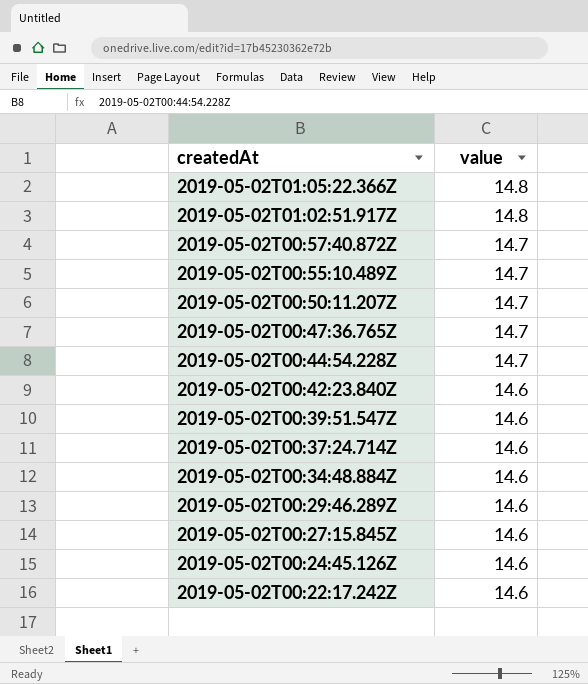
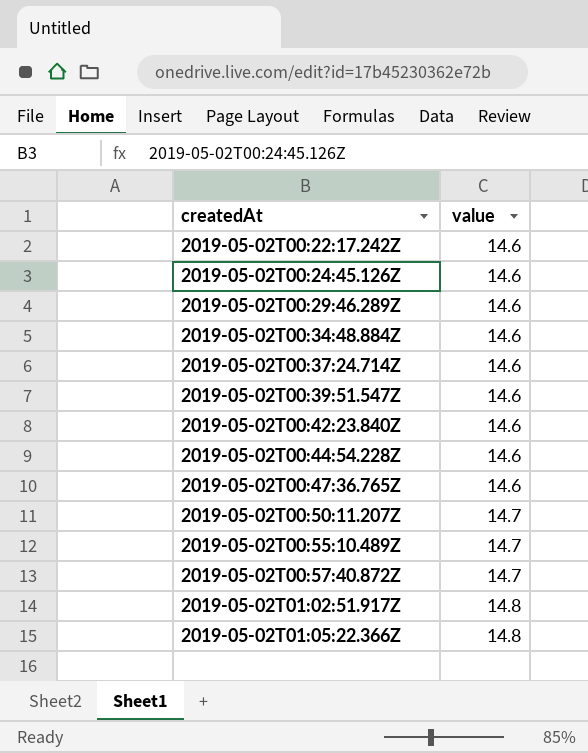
row order: createdAt descending -> createdAt ascending
row 2019-05-02T00:27:15.845Z: 14.6 -> none
2019-05-02T00:44:54.228Z | value: 14.7 -> 14.6
2019-05-02T00:47:36.765Z | value: 14.7 -> 14.6

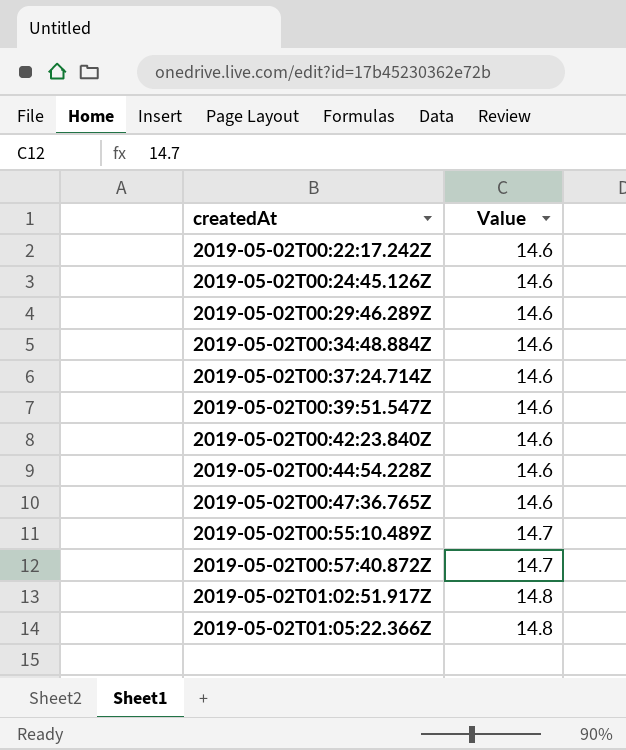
column name: value -> Value
row 2019-05-02T00:50:11.207Z: 14.7 -> none

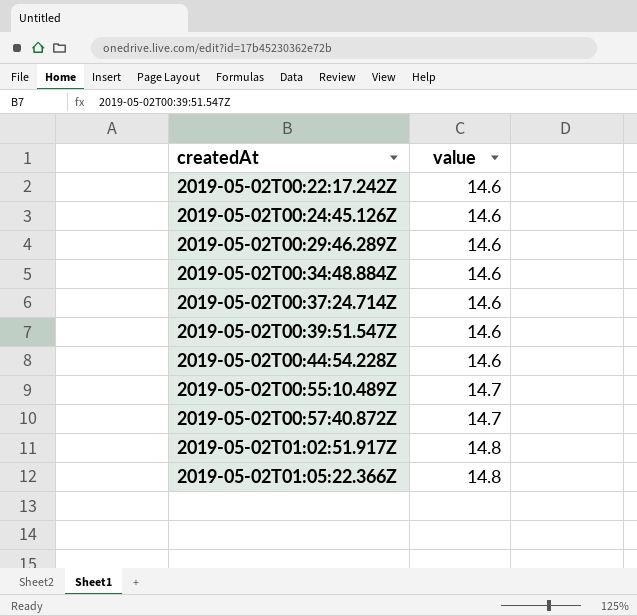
column name: Value -> value
row 2019-05-02T00:42:23.840Z: 14.6 -> none
row 2019-05-02T00:47:36.765Z: 14.6 -> none

